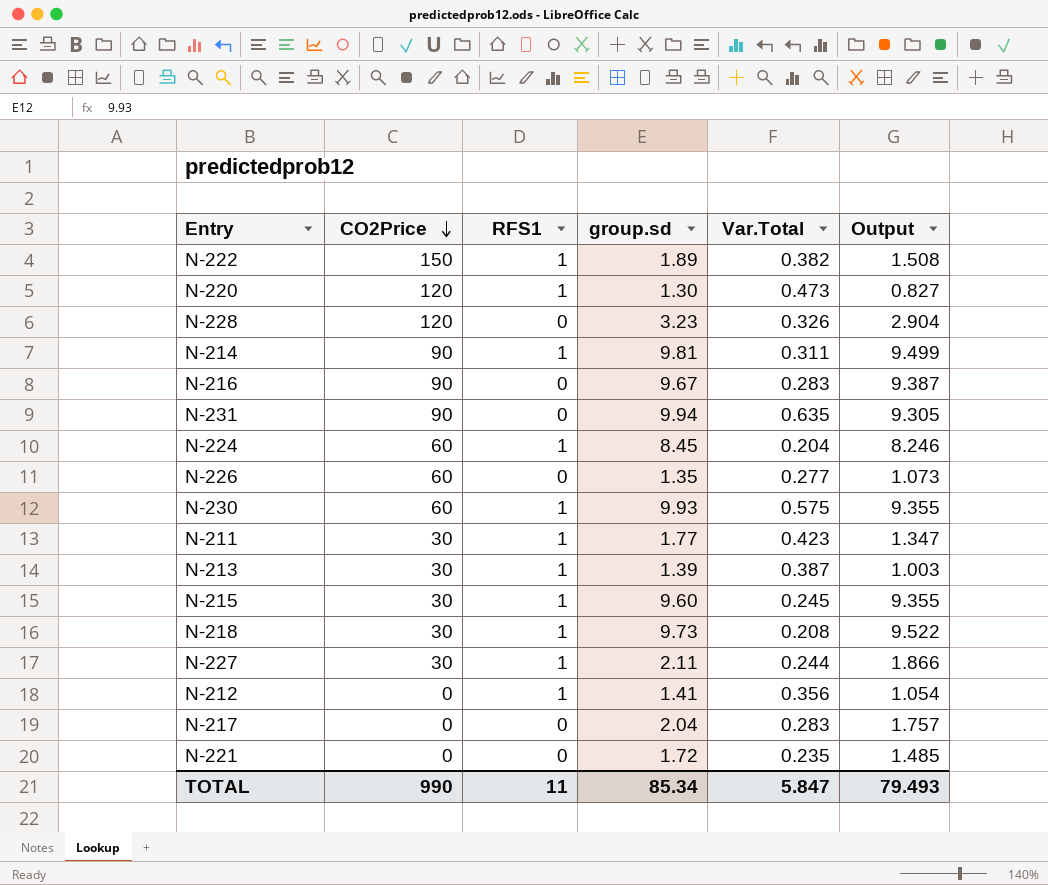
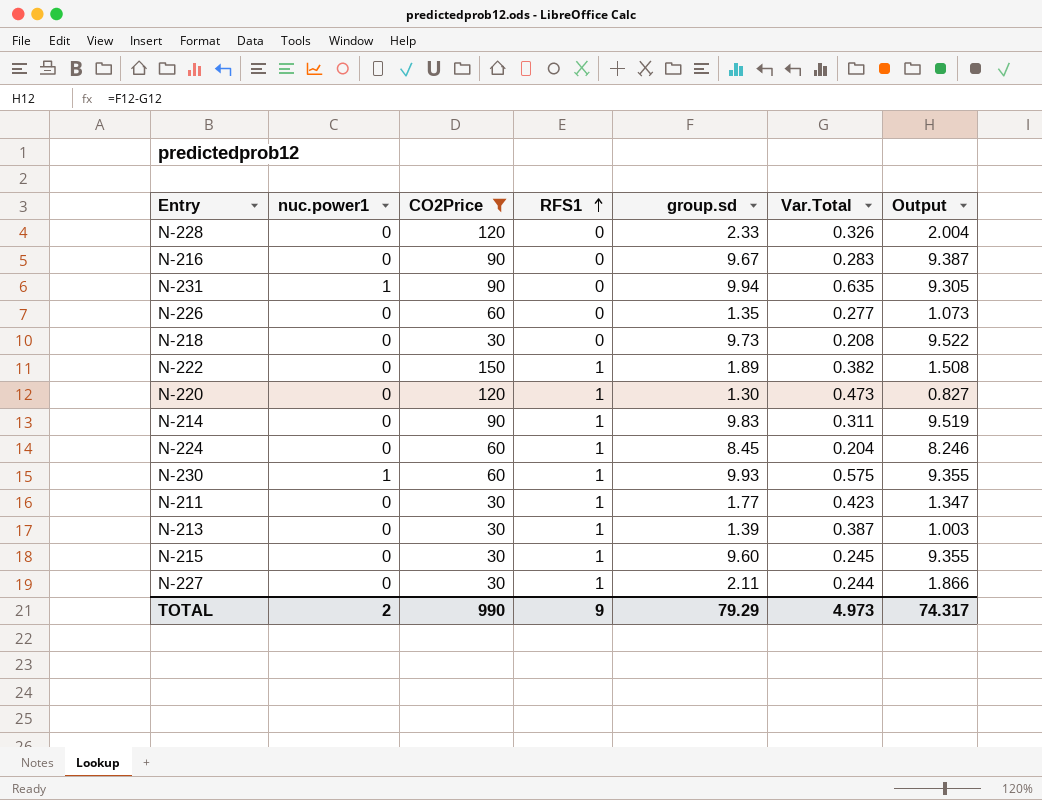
filter: none -> CO2Price != 0
row order: CO2Price descending -> RFS1 ascending
column nuc.power1 | position: none -> 2
N-228 | group.sd: 3.23 -> 2.33
N-228 | Output: 2.904 -> 2.004
N-218 | RFS1: 1 -> 0
N-214 | group.sd: 9.81 -> 9.83
N-214 | Output: 9.499 -> 9.519
TOTAL | RFS1: 11 -> 9
TOTAL | group.sd: 85.34 -> 79.29
TOTAL | Var.Total: 5.847 -> 4.973
TOTAL | Output: 79.493 -> 74.317

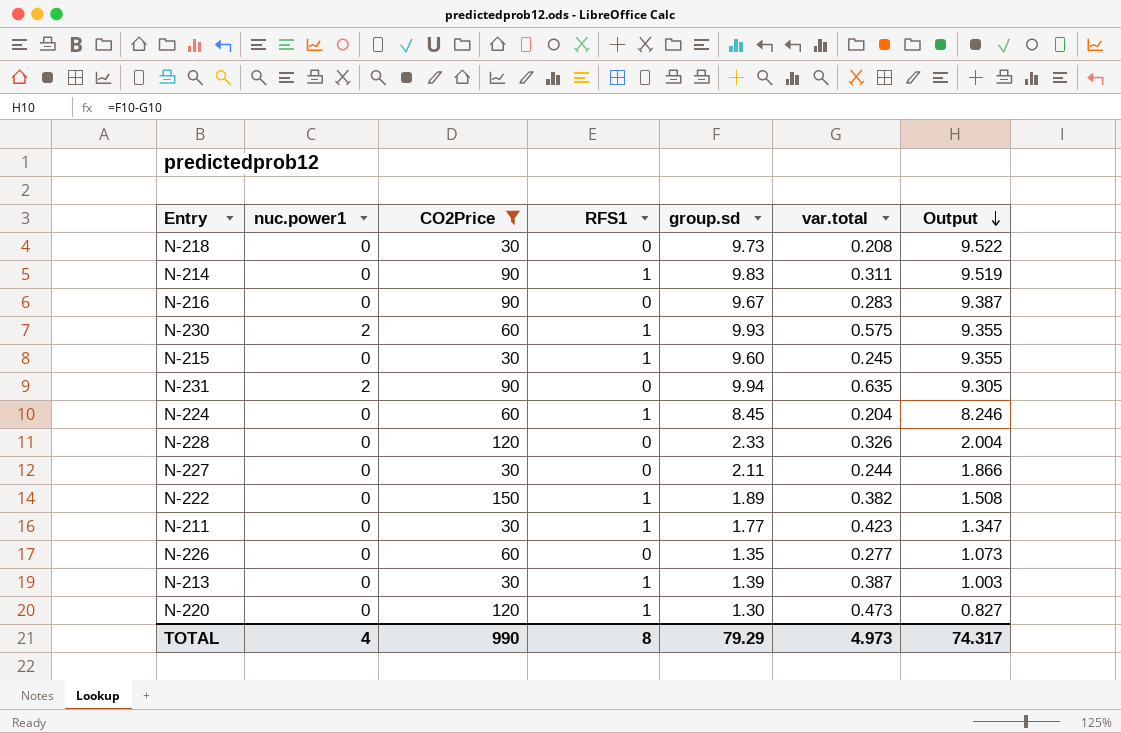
row order: RFS1 ascending -> Output descending
column name: Var.Total -> var.total
N-230 | nuc.power1: 1 -> 2
N-231 | nuc.power1: 1 -> 2
N-227 | RFS1: 1 -> 0
TOTAL | nuc.power1: 2 -> 4
TOTAL | RFS1: 9 -> 8

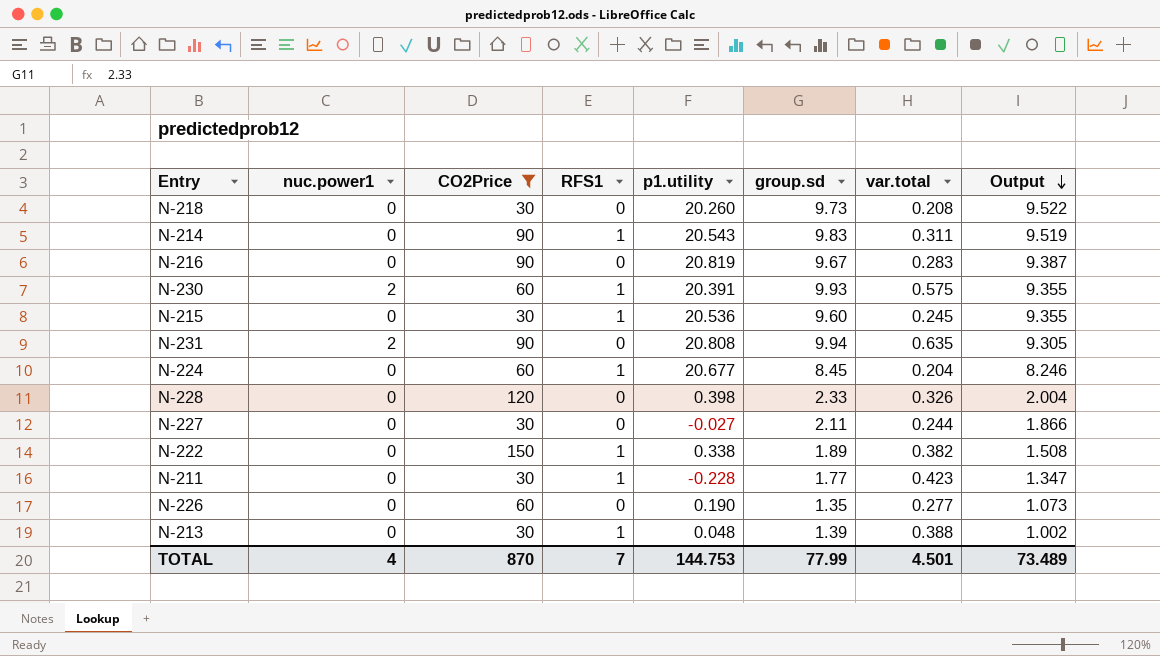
column p1.utility | position: none -> 5
row N-220: 0 | 120 | 1 | 1.30 | 0.473 | 0.827 -> none
N-213 | var.total: 0.387 -> 0.388
N-213 | Output: 1.003 -> 1.002
TOTAL | CO2Price: 990 -> 870
TOTAL | RFS1: 8 -> 7
TOTAL | group.sd: 79.29 -> 77.99
TOTAL | var.total: 4.973 -> 4.501
TOTAL | Output: 74.317 -> 73.489

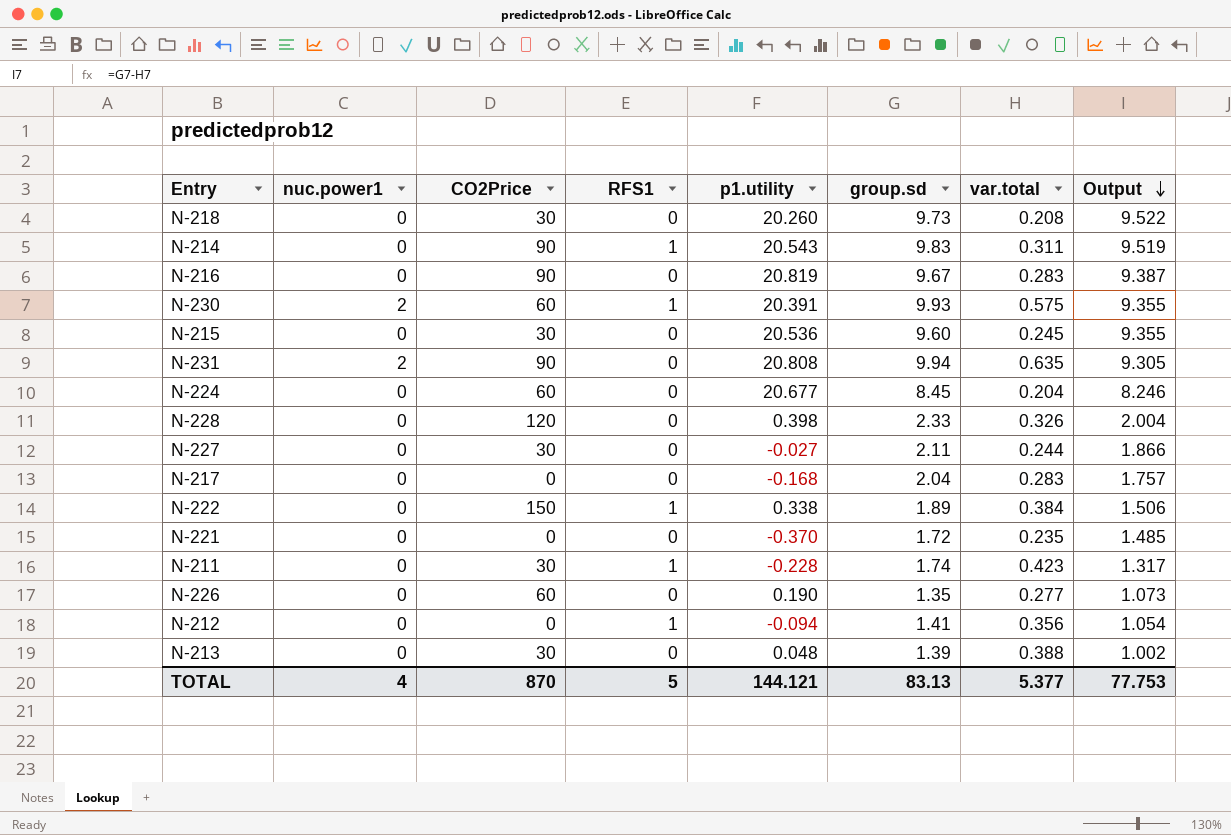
filter: CO2Price != 0 -> none
N-215 | RFS1: 1 -> 0
N-224 | RFS1: 1 -> 0
N-222 | var.total: 0.382 -> 0.384
N-222 | Output: 1.508 -> 1.506
N-211 | group.sd: 1.77 -> 1.74
N-211 | Output: 1.347 -> 1.317
N-213 | RFS1: 1 -> 0
TOTAL | RFS1: 7 -> 5
TOTAL | p1.utility: 144.753 -> 144.121
TOTAL | group.sd: 77.99 -> 83.13
TOTAL | var.total: 4.501 -> 5.377
TOTAL | Output: 73.489 -> 77.753

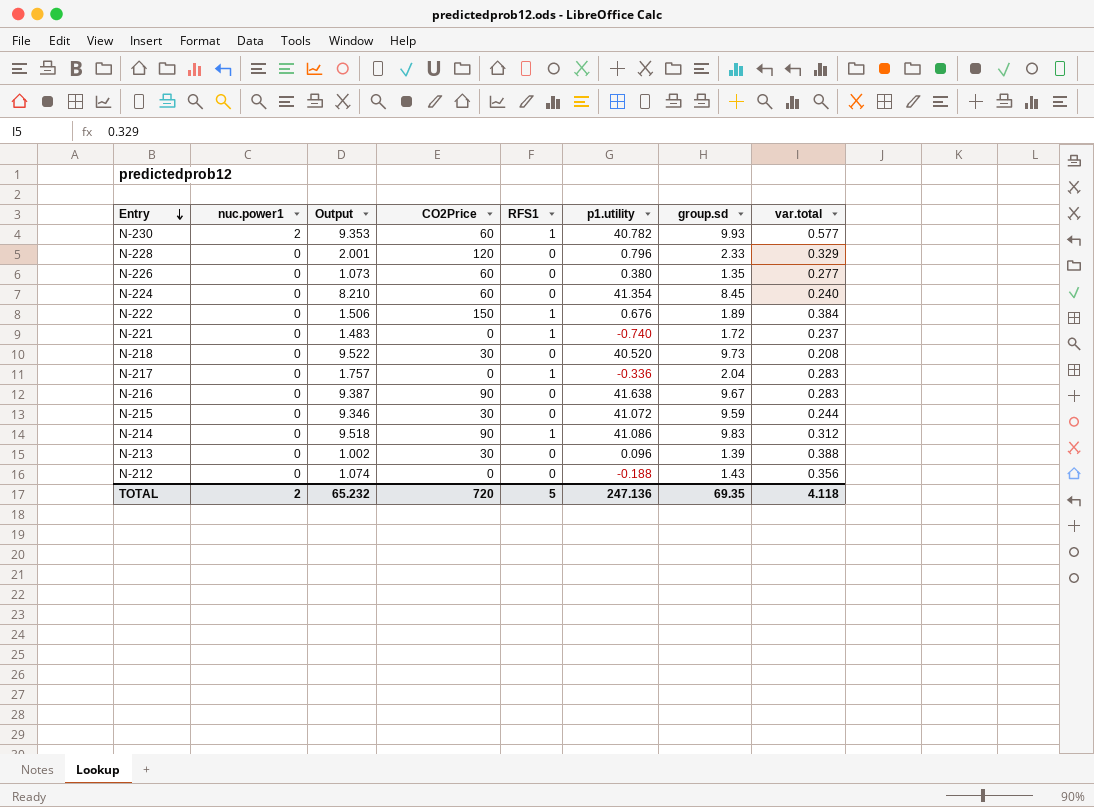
row order: Output descending -> Entry descending
column Output | position: 8 -> 3
row N-231: 2 | 90 | 0 | 20.808 | 9.94 | 0.635 | 9.305 -> none
row N-227: 0 | 30 | 0 | -0.027 | 2.11 | 0.244 | 1.866 -> none
row N-211: 0 | 30 | 1 | -0.228 | 1.74 | 0.423 | 1.317 -> none
N-230 | Output: 9.355 -> 9.353
N-230 | p1.utility: 20.391 -> 40.782
N-230 | var.total: 0.575 -> 0.577
N-228 | Output: 2.004 -> 2.001
N-228 | p1.utility: 0.398 -> 0.796
N-228 | var.total: 0.326 -> 0.329
N-226 | p1.utility: 0.190 -> 0.380
N-224 | Output: 8.246 -> 8.210
N-224 | p1.utility: 20.677 -> 41.354
N-224 | var.total: 0.204 -> 0.240
N-222 | p1.utility: 0.338 -> 0.676
N-221 | Output: 1.485 -> 1.483
N-221 | RFS1: 0 -> 1
N-221 | p1.utility: -0.370 -> -0.740
N-221 | var.total: 0.235 -> 0.237
N-218 | p1.utility: 20.260 -> 40.520
N-217 | RFS1: 0 -> 1
N-217 | p1.utility: -0.168 -> -0.336
N-216 | p1.utility: 20.819 -> 41.638
N-215 | Output: 9.355 -> 9.346
N-215 | p1.utility: 20.536 -> 41.072
N-215 | group.sd: 9.60 -> 9.59
N-215 | var.total: 0.245 -> 0.244
N-214 | Output: 9.519 -> 9.518
N-214 | p1.utility: 20.543 -> 41.086
N-214 | var.total: 0.311 -> 0.312
N-213 | p1.utility: 0.048 -> 0.096
N-212 | Output: 1.054 -> 1.074
N-212 | RFS1: 1 -> 0
N-212 | p1.utility: -0.094 -> -0.188
N-212 | group.sd: 1.41 -> 1.43
TOTAL | nuc.power1: 4 -> 2
TOTAL | Output: 77.753 -> 65.232
TOTAL | CO2Price: 870 -> 720
TOTAL | p1.utility: 144.121 -> 247.136
TOTAL | group.sd: 83.13 -> 69.35
TOTAL | var.total: 5.377 -> 4.118

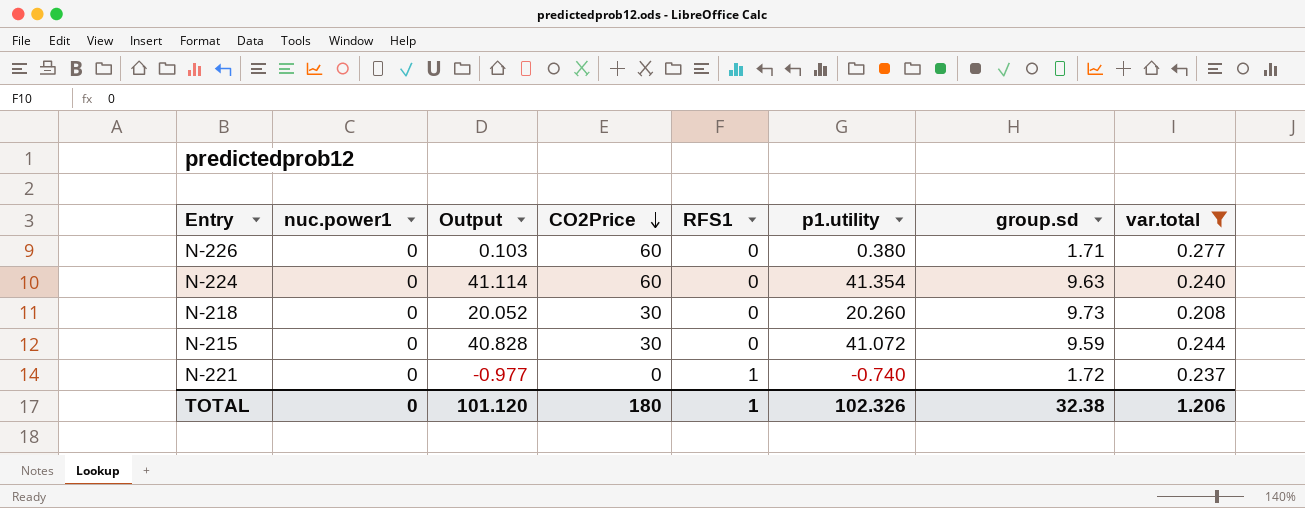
filter: none -> var.total <= 0.277
row order: Entry descending -> CO2Price descending
column Output | formula: [group.sd] - [var.total] -> [p1.utility] - [var.total]
N-226 | group.sd: 1.35 -> 1.71
N-224 | group.sd: 8.45 -> 9.63
N-218 | p1.utility: 40.520 -> 20.260
TOTAL | nuc.power1: 2 -> 0
TOTAL | Output: 65.232 -> 101.120
TOTAL | CO2Price: 720 -> 180
TOTAL | RFS1: 5 -> 1
TOTAL | p1.utility: 247.136 -> 102.326
TOTAL | group.sd: 69.35 -> 32.38
TOTAL | var.total: 4.118 -> 1.206

